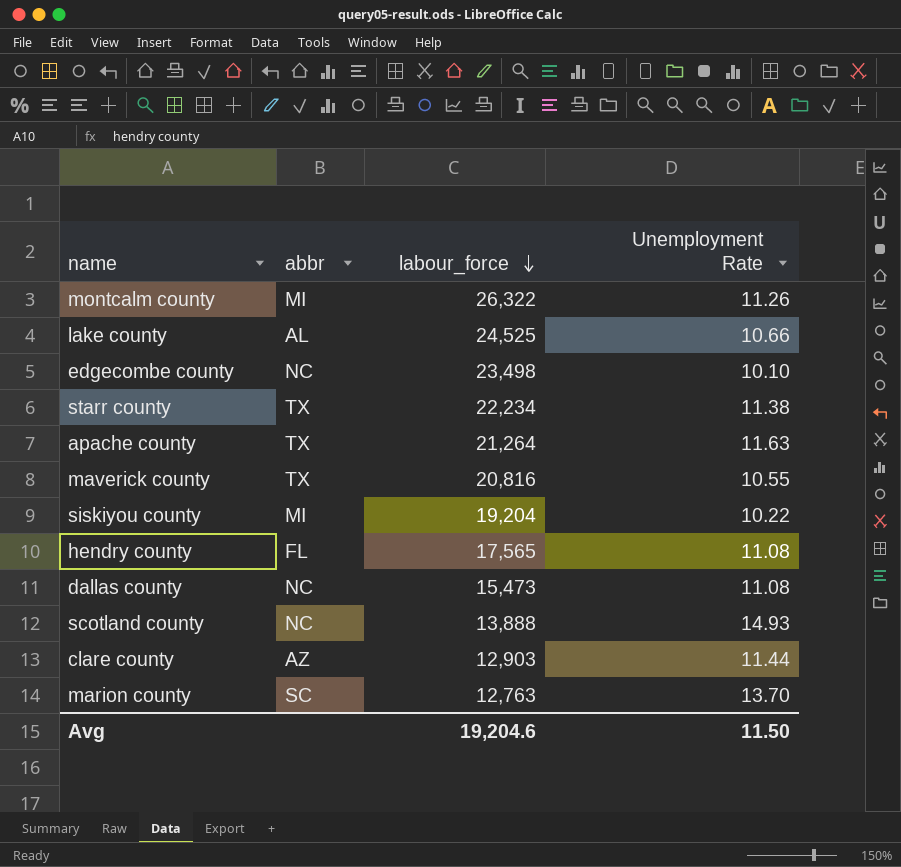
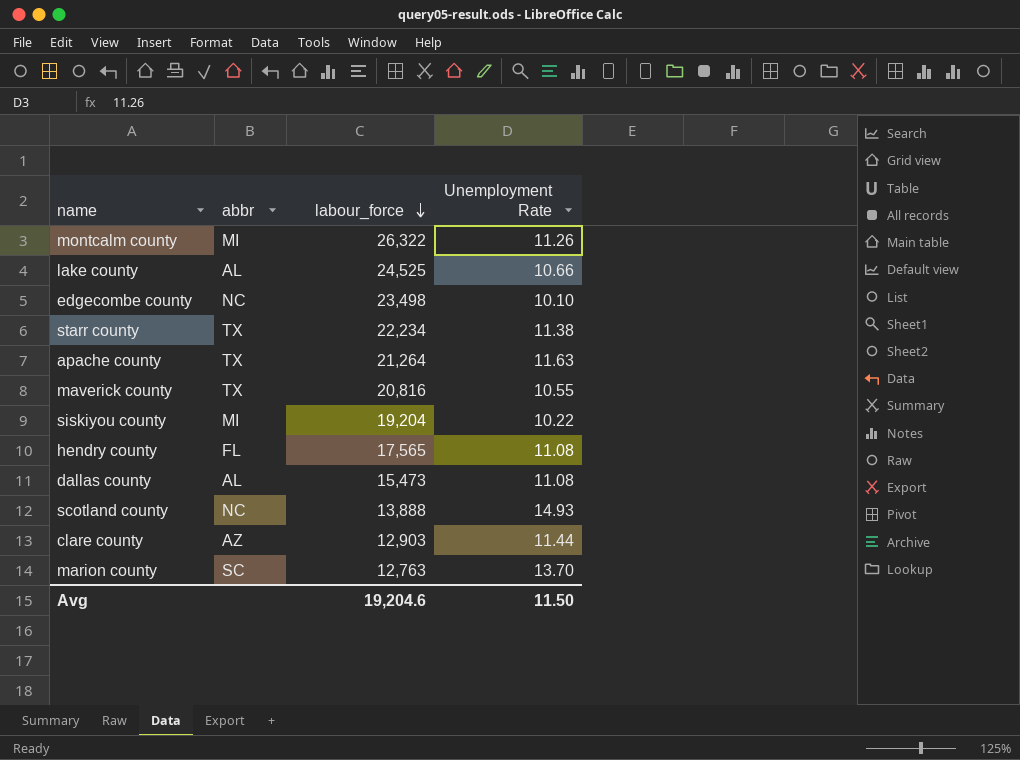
dallas county | abbr: NC -> AL

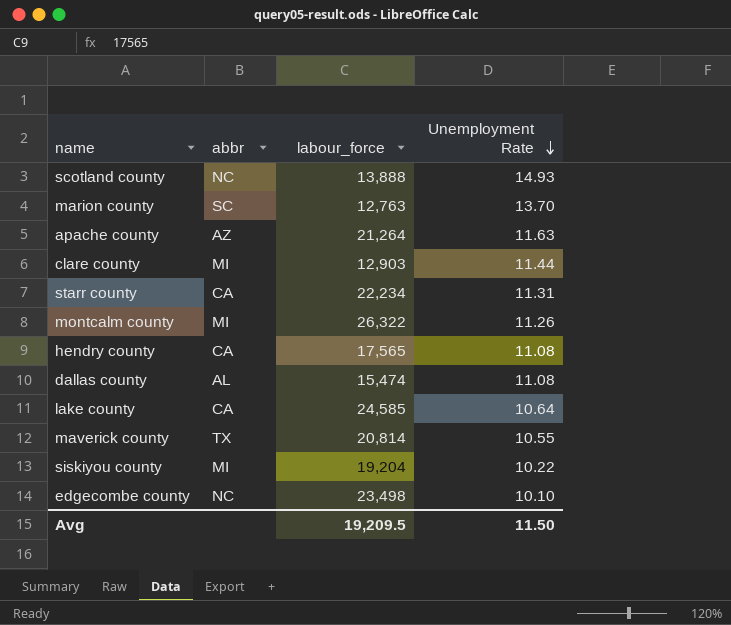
row order: labour_force descending -> Unemployment Rate descending
apache county | abbr: TX -> AZ
clare county | abbr: AZ -> MI
starr county | abbr: TX -> CA
starr county | Unemployment Rate: 11.38 -> 11.31
hendry county | abbr: FL -> CA
dallas county | labour_force: 15,473 -> 15,474
lake county | abbr: AL -> CA
lake county | labour_force: 24,525 -> 24,585
lake county | Unemployment Rate: 10.66 -> 10.64
maverick county | labour_force: 20,816 -> 20,814
Avg | labour_force: 19,204.6 -> 19,209.5

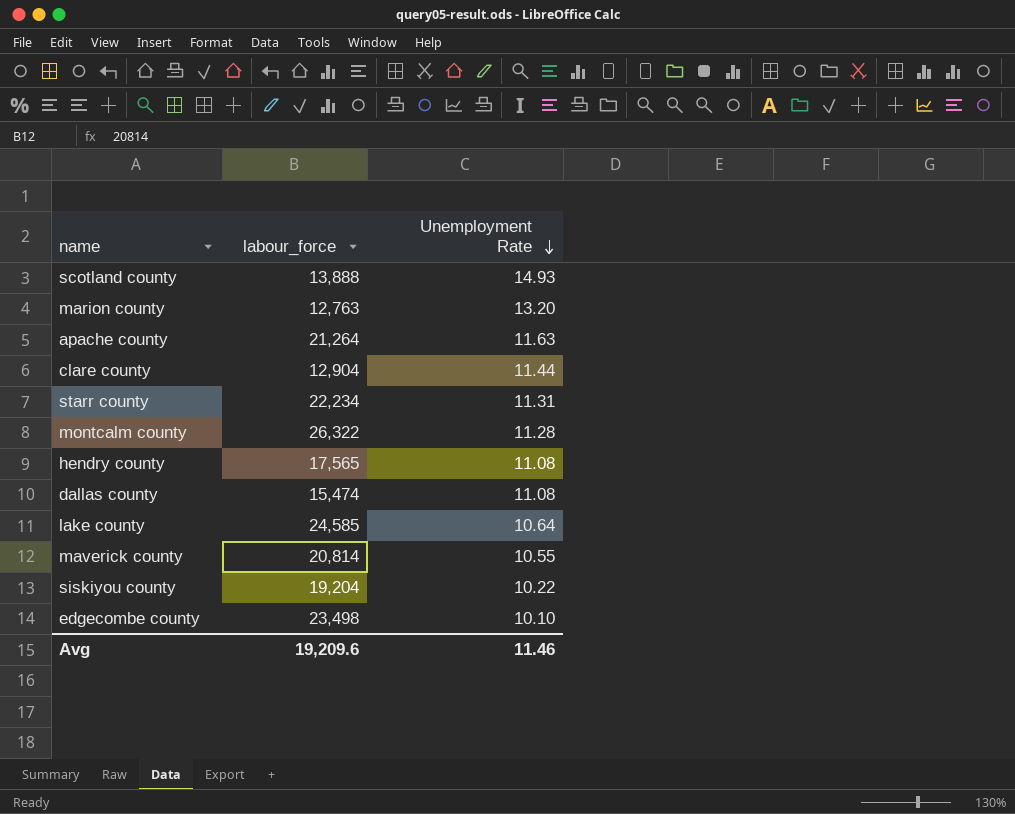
column abbr | position: 2 -> none
marion county | Unemployment Rate: 13.70 -> 13.20
clare county | labour_force: 12,903 -> 12,904
montcalm county | Unemployment Rate: 11.26 -> 11.28
Avg | labour_force: 19,209.5 -> 19,209.6
Avg | Unemployment Rate: 11.50 -> 11.46

